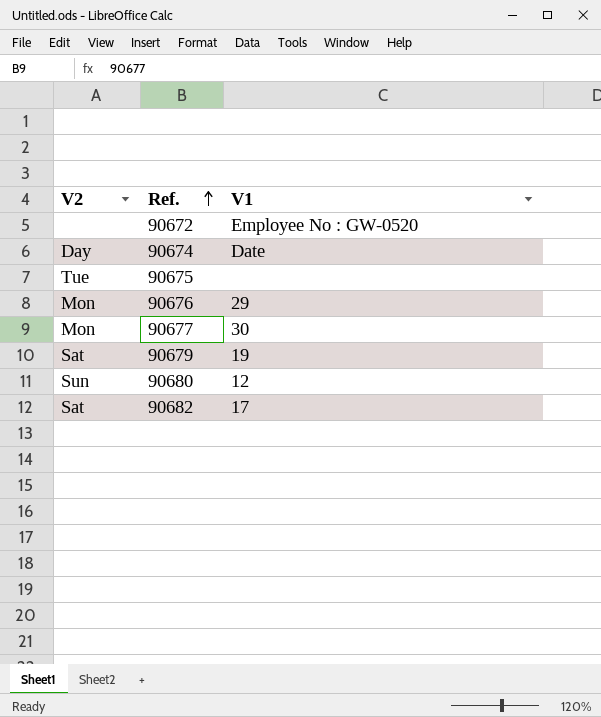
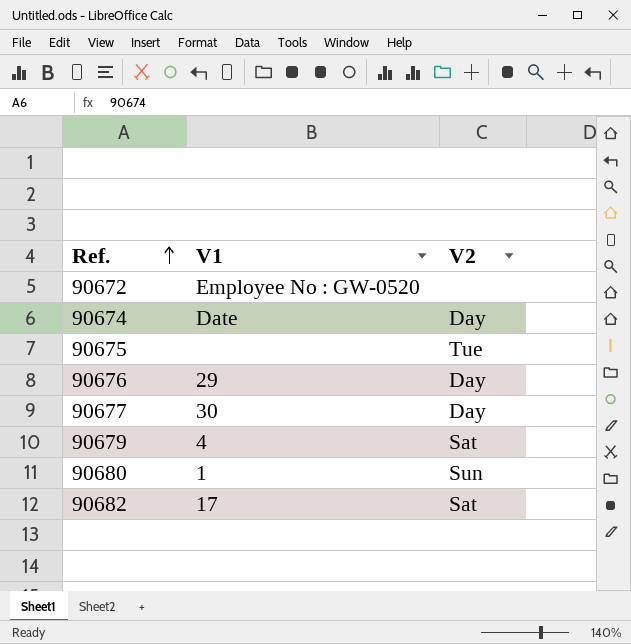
column V2 | position: 1 -> 3
90676 | V2: Mon -> Day
90677 | V2: Mon -> Day
90679 | V1: 19 -> 4
90680 | V1: 12 -> 1

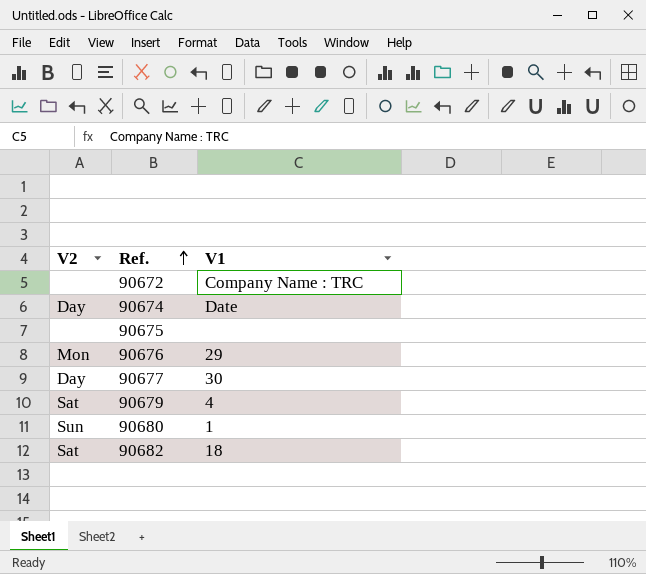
column V2 | position: 3 -> 1
90672 | V1: Employee No : GW-0520 -> Company Name : TRC
90675 | V2: Tue -> none
90676 | V2: Day -> Mon
90682 | V1: 17 -> 18

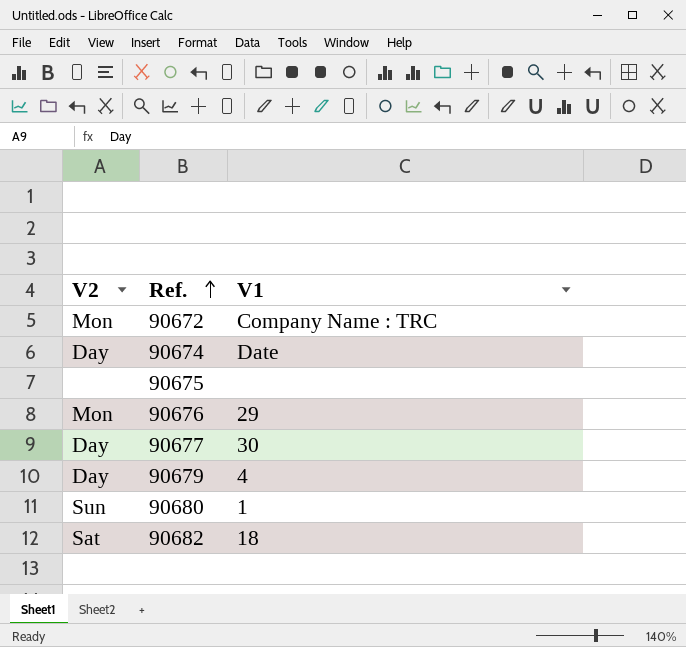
90672 | V2: none -> Mon
90679 | V2: Sat -> Day

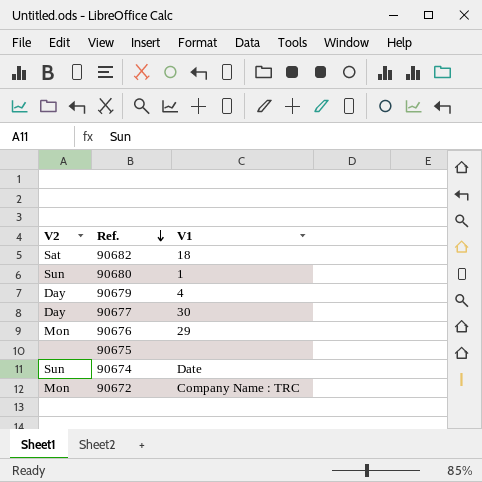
row order: Ref. ascending -> Ref. descending
90674 | V2: Day -> Sun

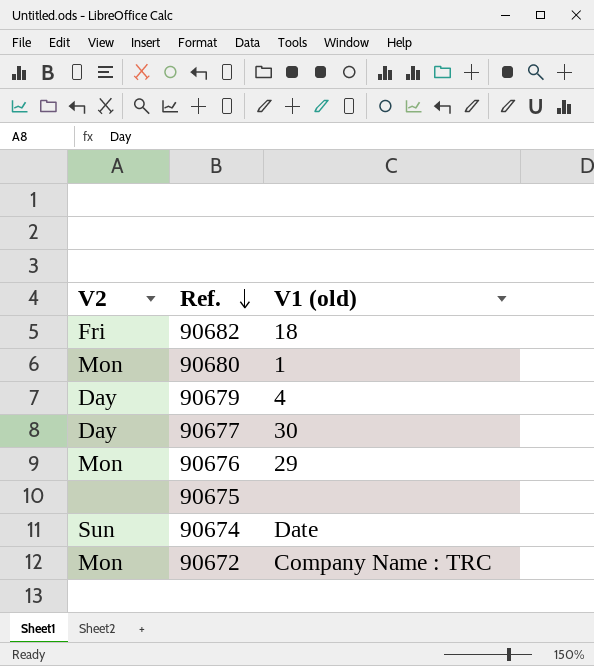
column name: V1 -> V1 (old)
90682 | V2: Sat -> Fri
90680 | V2: Sun -> Mon

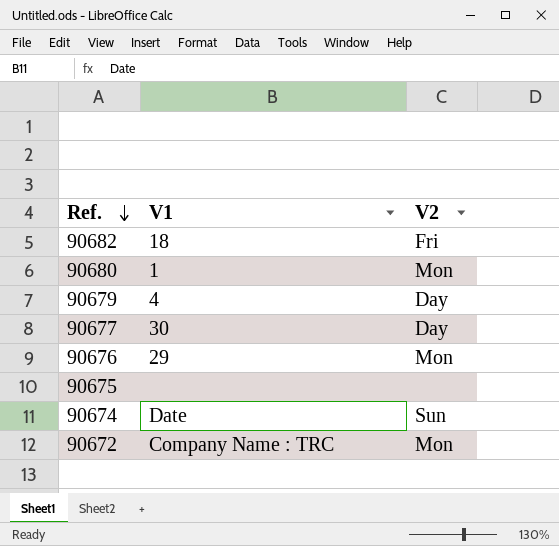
column name: V1 (old) -> V1
column V2 | position: 1 -> 3

